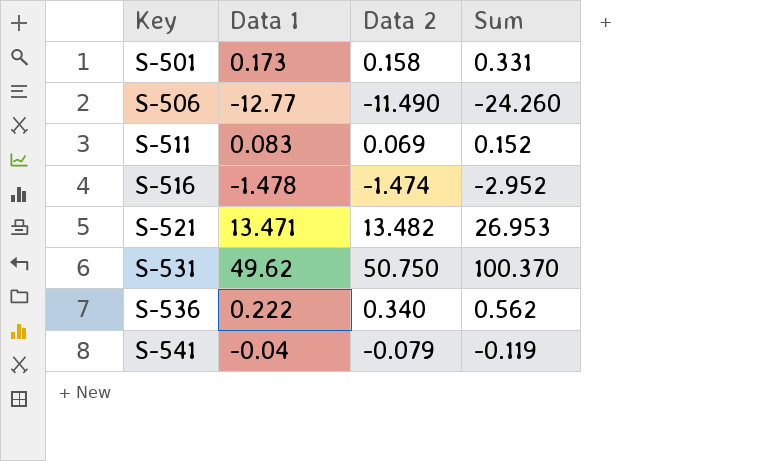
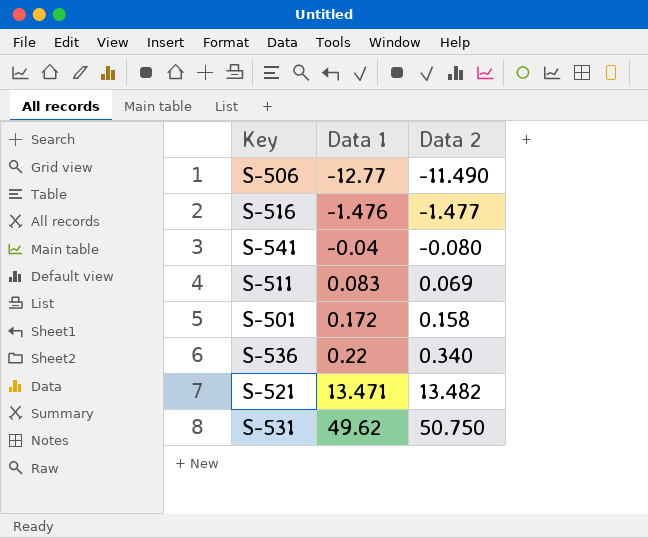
row order: Key ascending -> Data 1 ascending
column Sum | formula: [Data 1] + [Data 2] -> none
S-516 | Data 1: -1.478 -> -1.476
S-516 | Data 2: -1.474 -> -1.477
S-541 | Data 2: -0.079 -> -0.080
S-501 | Data 1: 0.173 -> 0.172
S-536 | Data 1: 0.222 -> 0.22

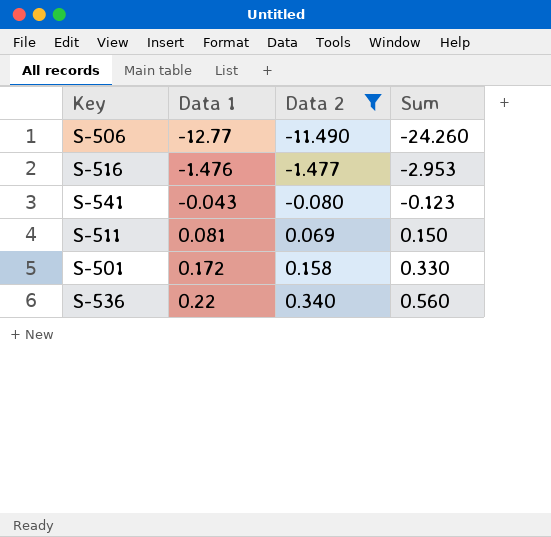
filter: none -> Data 2 <= 0.340
column Sum | formula: none -> [Data 1] + [Data 2]
S-541 | Data 1: -0.04 -> -0.043
S-511 | Data 1: 0.083 -> 0.081

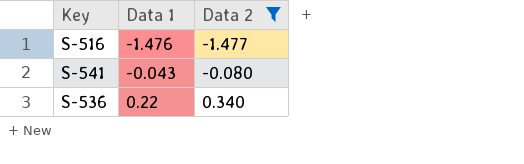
column Sum | formula: [Data 1] + [Data 2] -> none
row S-506: -12.77 | -11.490 | -24.260 -> none
row S-511: 0.081 | 0.069 | 0.150 -> none
row S-501: 0.172 | 0.158 | 0.330 -> none

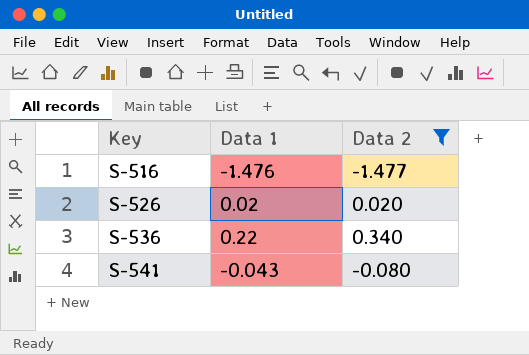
row order: Data 1 ascending -> Key ascending
row S-526: none -> 0.02 | 0.020

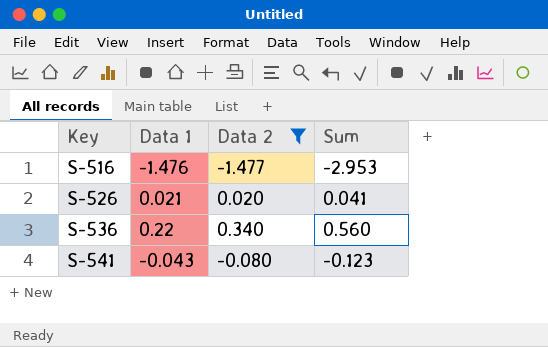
column Sum | formula: none -> [Data 1] + [Data 2]
S-526 | Data 1: 0.02 -> 0.021

